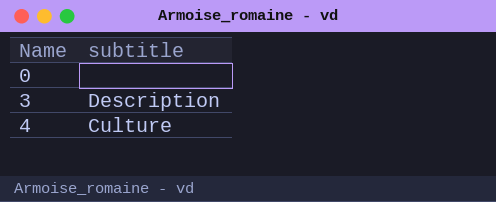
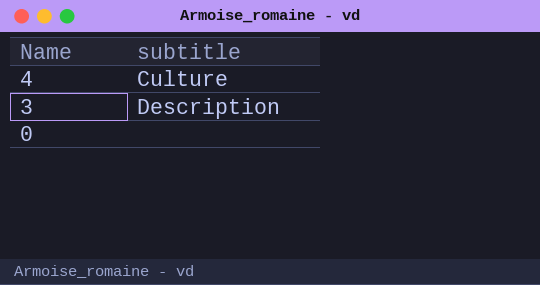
row order: Name ascending -> Name descending

